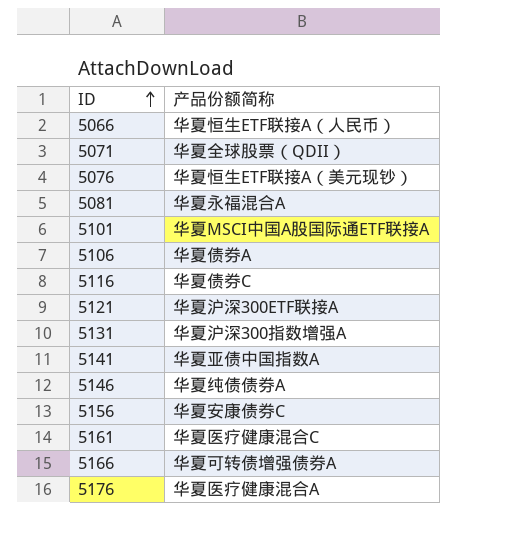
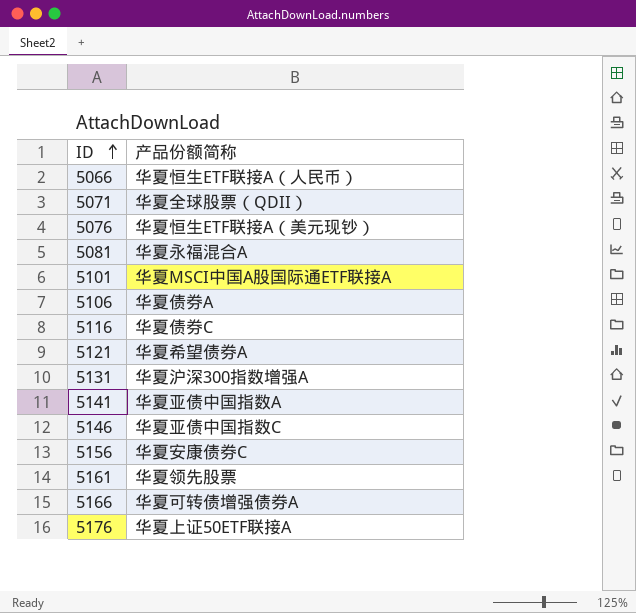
5121 | 产品份额简称: 华夏沪深300ETF联接A -> 华夏希望债券A
5146 | 产品份额简称: 华夏纯债债券A -> 华夏亚债中国指数C
5161 | 产品份额简称: 华夏医疗健康混合C -> 华夏领先股票
5176 | 产品份额简称: 华夏医疗健康混合A -> 华夏上证50ETF联接A

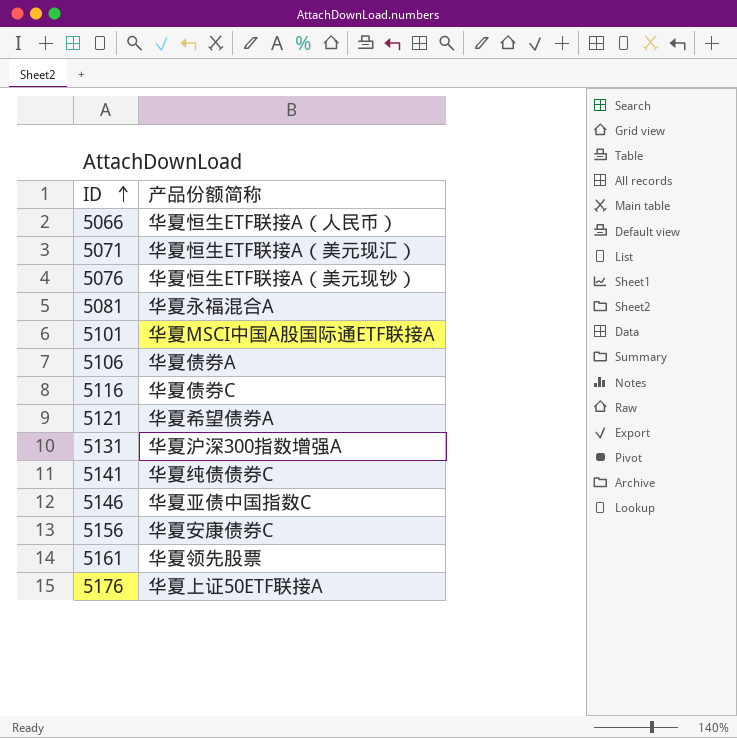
row 5166: 华夏可转债增强债券A -> none
5071 | 产品份额简称: 华夏全球股票（QDII） -> 华夏恒生ETF联接A（美元现汇）
5141 | 产品份额简称: 华夏亚债中国指数A -> 华夏纯债债券C

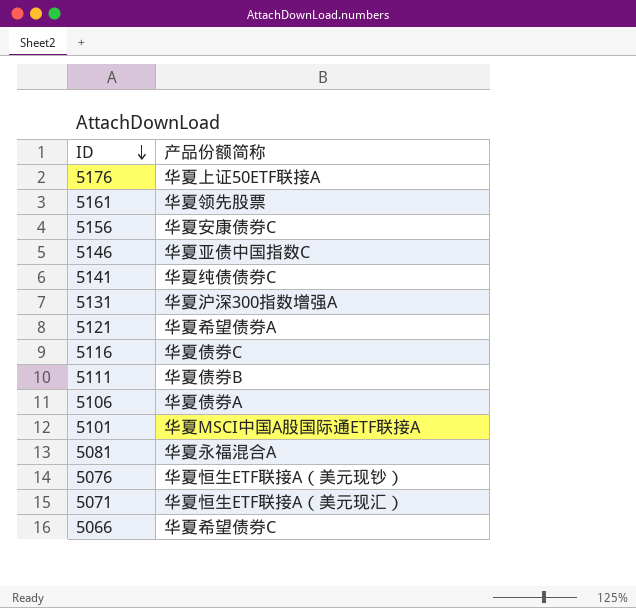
row order: ID ascending -> ID descending
row 5111: none -> 华夏债券B
5066 | 产品份额简称: 华夏恒生ETF联接A（人民币） -> 华夏希望债券C

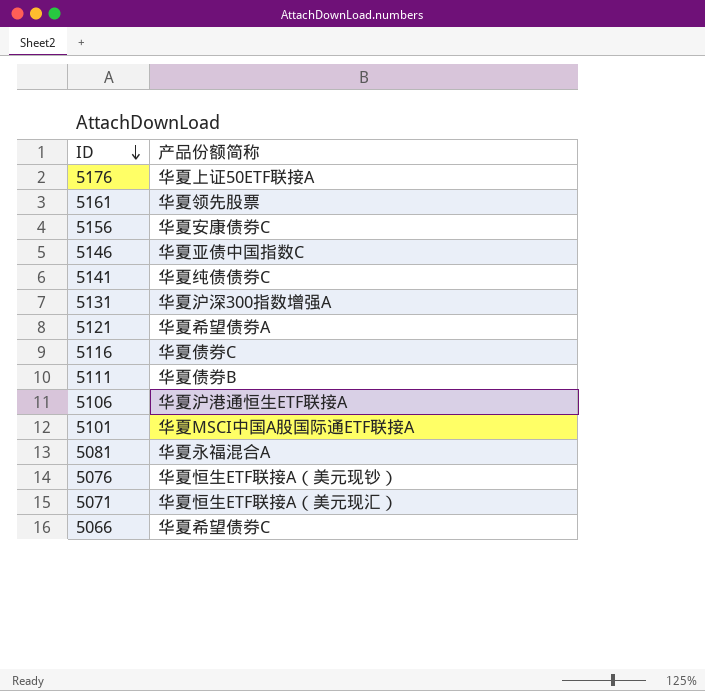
5106 | 产品份额简称: 华夏债券A -> 华夏沪港通恒生ETF联接A

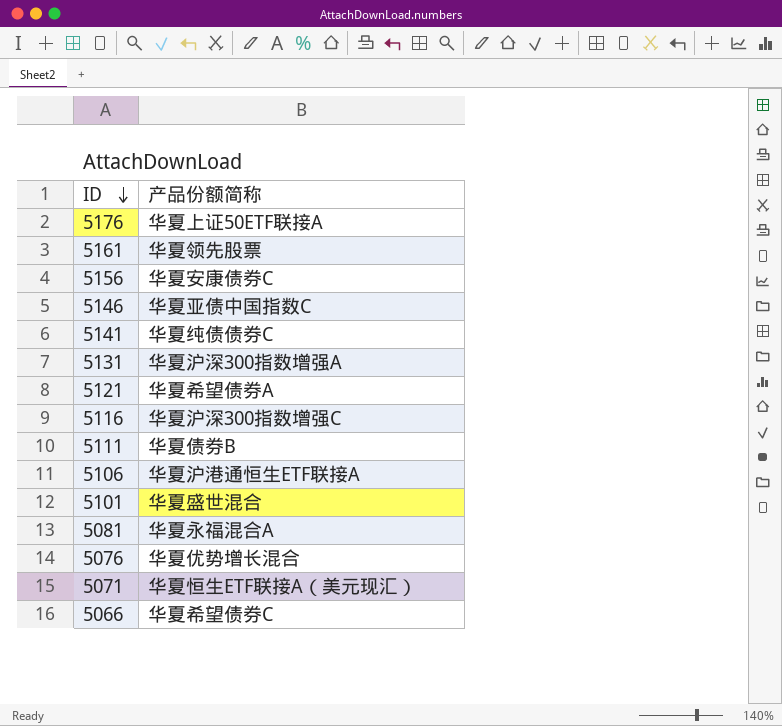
5116 | 产品份额简称: 华夏债券C -> 华夏沪深300指数增强C
5101 | 产品份额简称: 华夏MSCI中国A股国际通ETF联接A -> 华夏盛世混合
5076 | 产品份额简称: 华夏恒生ETF联接A（美元现钞） -> 华夏优势增长混合

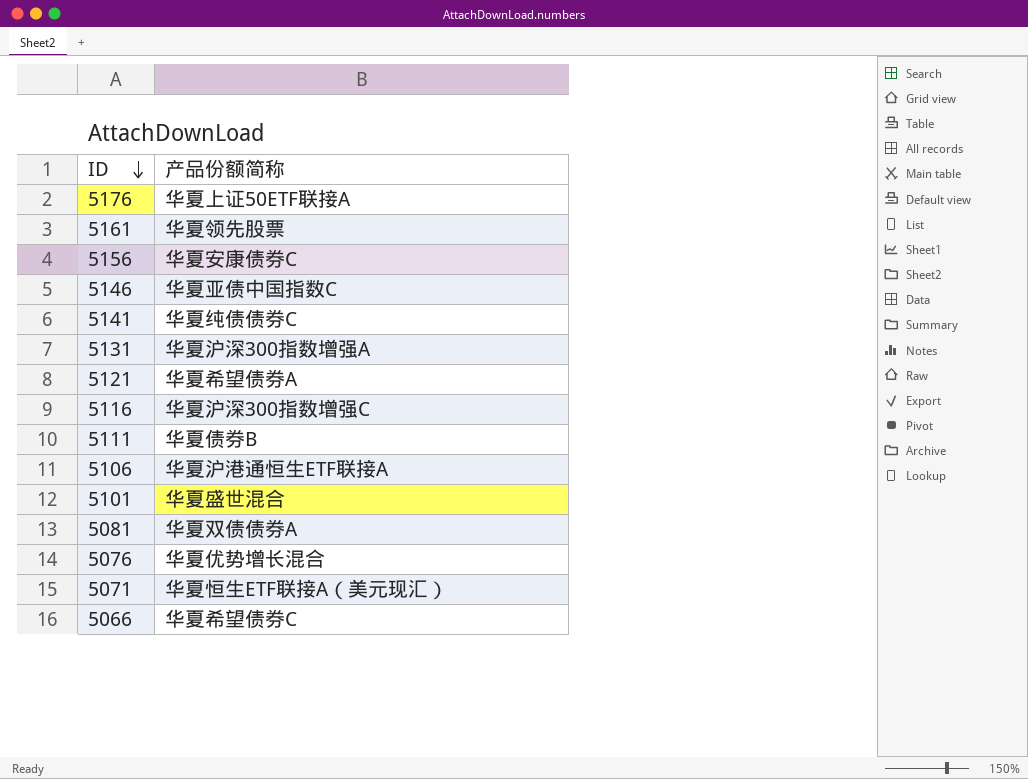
5081 | 产品份额简称: 华夏永福混合A -> 华夏双债债券A

